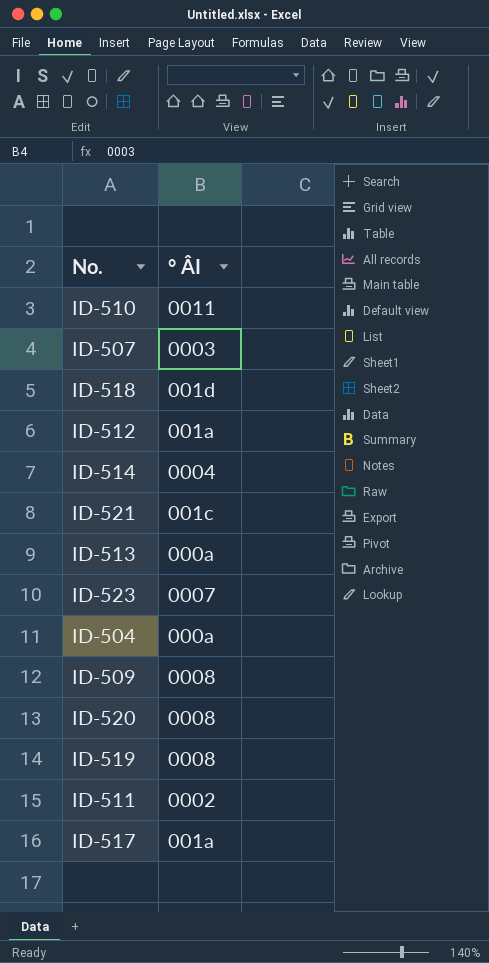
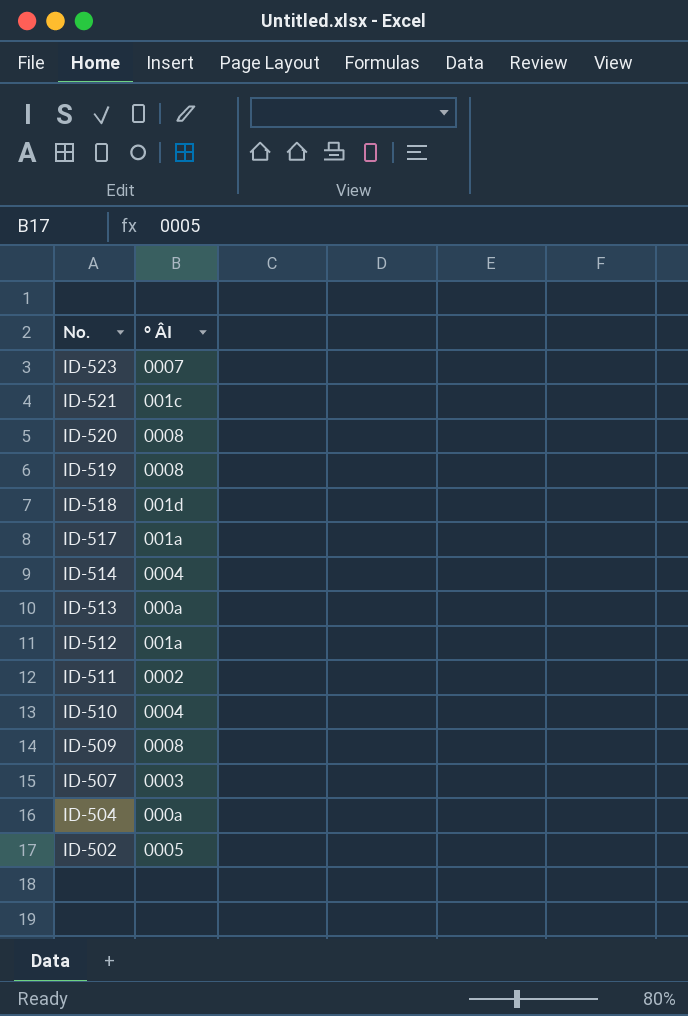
row order: none -> No. descending
ID-510 | ° ÂI: 0011 -> 0004
row ID-502: none -> 0005

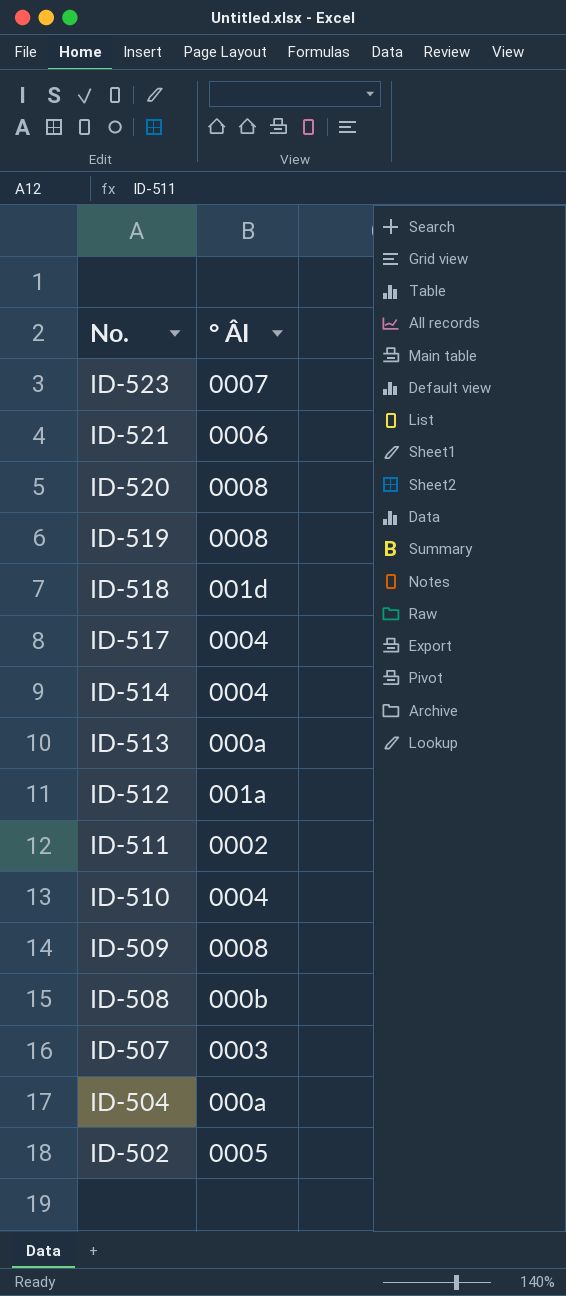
ID-521 | ° ÂI: 001c -> 0006
ID-517 | ° ÂI: 001a -> 0004
row ID-508: none -> 000b

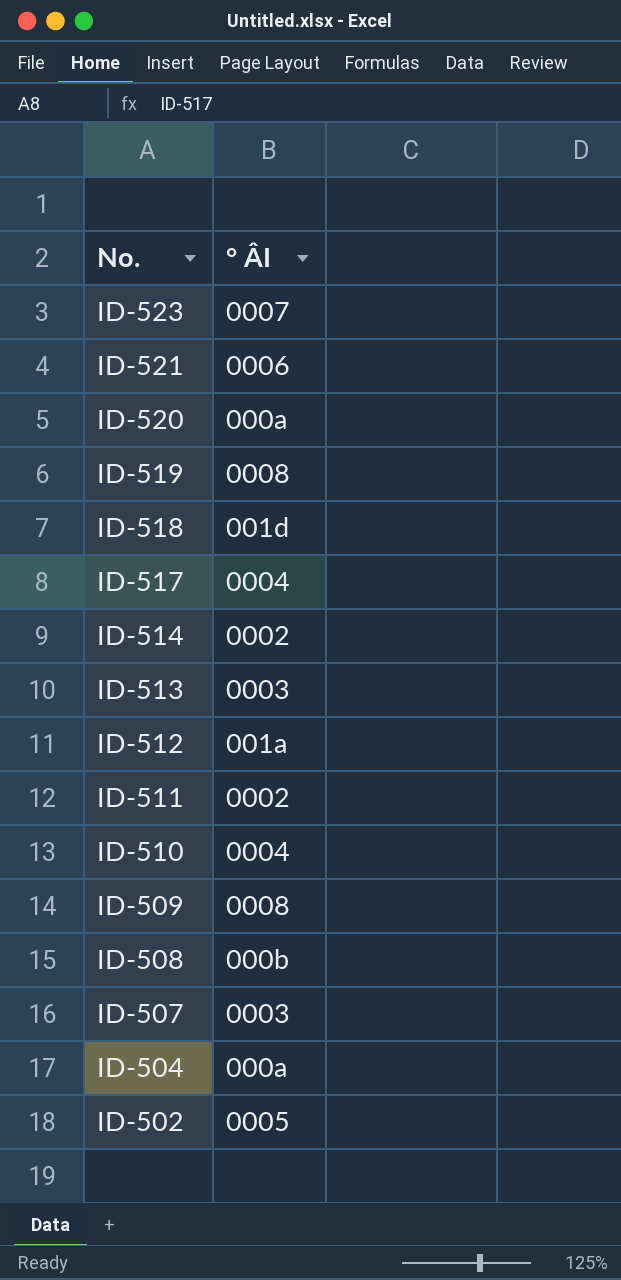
ID-520 | ° ÂI: 0008 -> 000a
ID-514 | ° ÂI: 0004 -> 0002
ID-513 | ° ÂI: 000a -> 0003

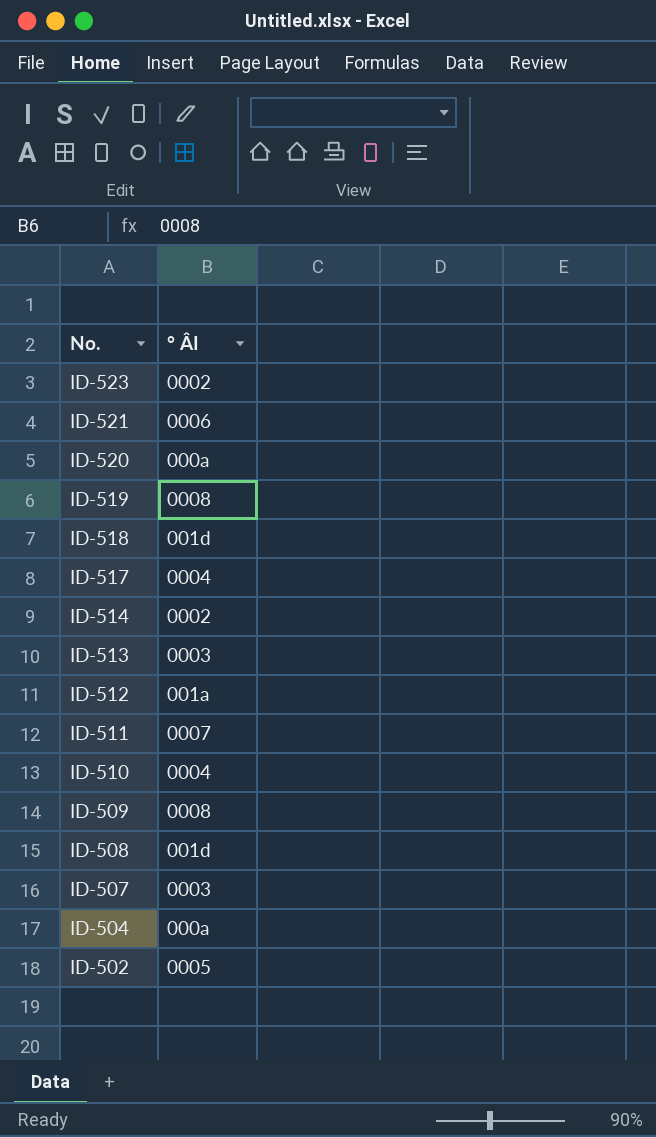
ID-523 | ° ÂI: 0007 -> 0002
ID-511 | ° ÂI: 0002 -> 0007
ID-508 | ° ÂI: 000b -> 001d

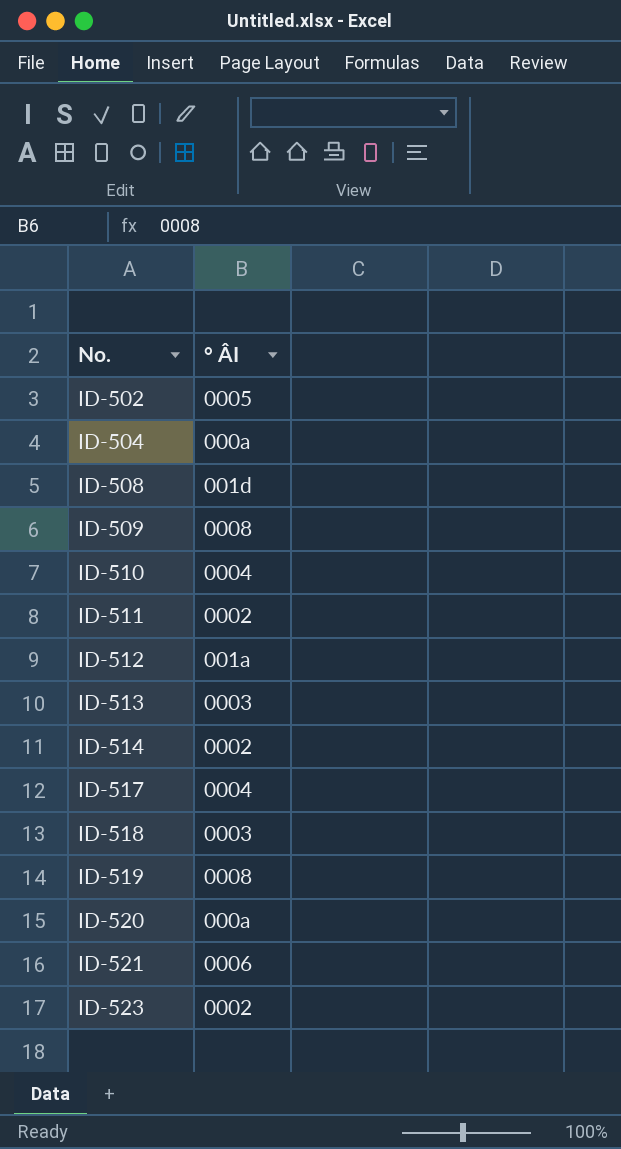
row order: No. descending -> No. ascending
row ID-507: 0003 -> none
ID-511 | ° ÂI: 0007 -> 0002
ID-518 | ° ÂI: 001d -> 0003

